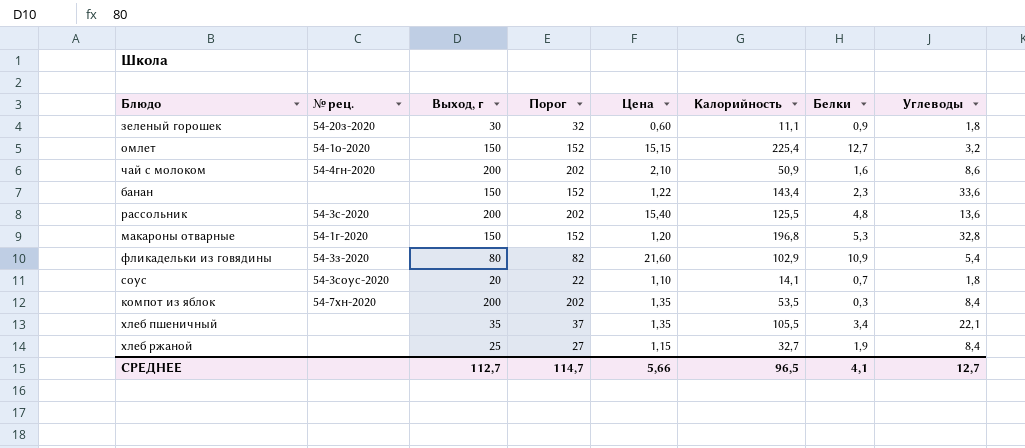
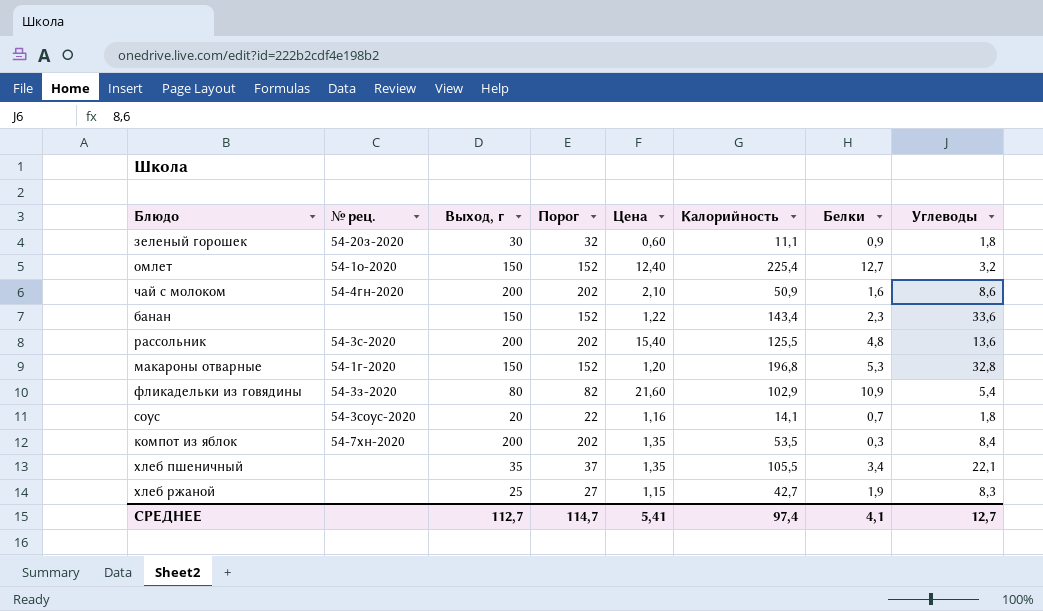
омлет | Цена: 15,15 -> 12,40
соус | Цена: 1,10 -> 1,16
хлеб ржаной | Калорийность: 32,7 -> 42,7
хлеб ржаной | Углеводы: 8,4 -> 8,3
СРЕДНЕЕ | Цена: 5,66 -> 5,41
СРЕДНЕЕ | Калорийность: 96,5 -> 97,4

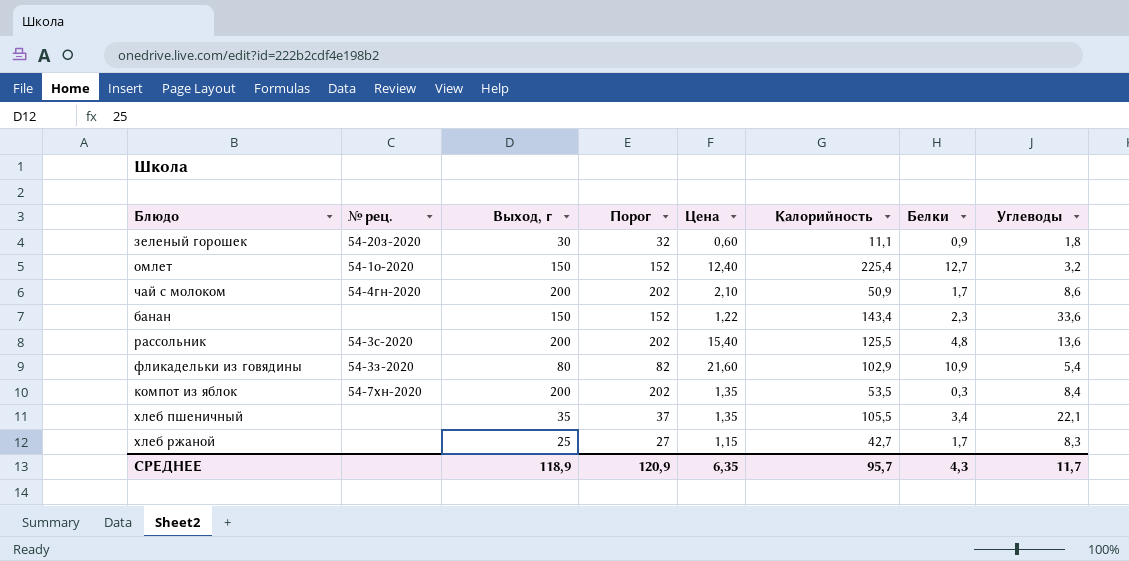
row макароны отварные: 54-1г-2020 | 150 | 152 | 1,20 | 196,8 | 5,3 | 32,8 -> none
row соус: 54-3соус-2020 | 20 | 22 | 1,16 | 14,1 | 0,7 | 1,8 -> none
чай с молоком | Белки: 1,6 -> 1,7
хлеб ржаной | Белки: 1,9 -> 1,7
СРЕДНЕЕ | Выход, г: 112,7 -> 118,9
СРЕДНЕЕ | Порог: 114,7 -> 120,9
СРЕДНЕЕ | Цена: 5,41 -> 6,35
СРЕДНЕЕ | Калорийность: 97,4 -> 95,7
СРЕДНЕЕ | Белки: 4,1 -> 4,3
СРЕДНЕЕ | Углеводы: 12,7 -> 11,7

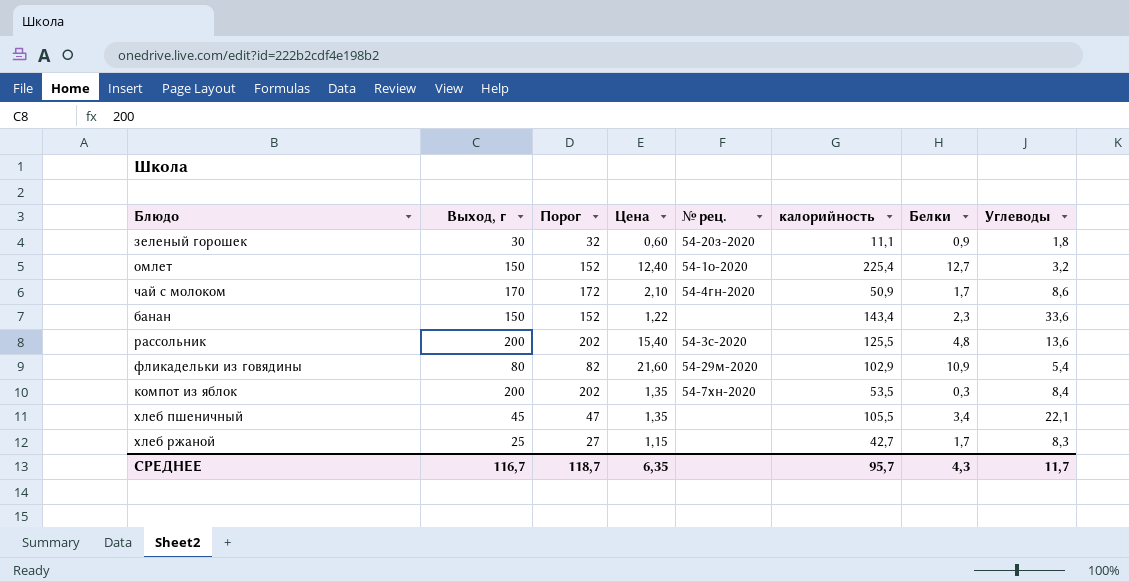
column № рец. | position: 2 -> 5
column name: Калорийность -> калорийность
чай с молоком | Выход, г: 200 -> 170
чай с молоком | Порог: 202 -> 172
фликадельки из говядины | № рец.: 54-3з-2020 -> 54-29м-2020
хлеб пшеничный | Выход, г: 35 -> 45
хлеб пшеничный | Порог: 37 -> 47
СРЕДНЕЕ | Выход, г: 118,9 -> 116,7
СРЕДНЕЕ | Порог: 120,9 -> 118,7

